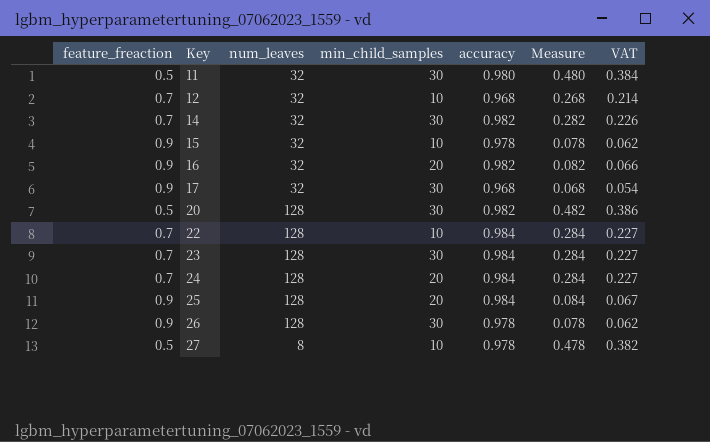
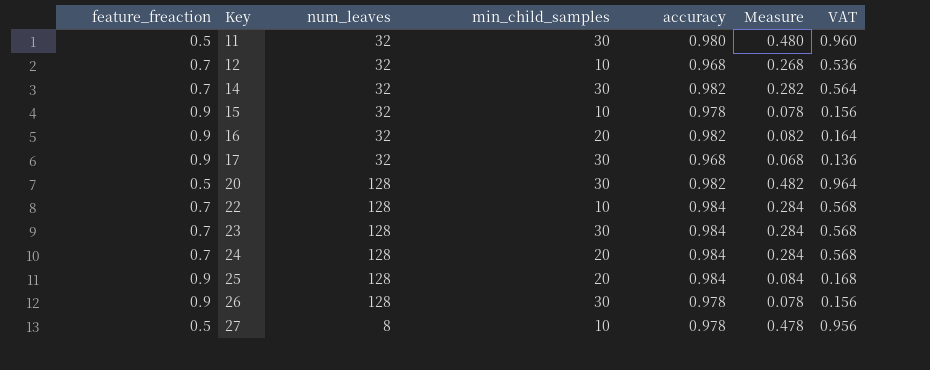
column VAT | formula: [Measure] * 0.8 -> [Measure] * 2

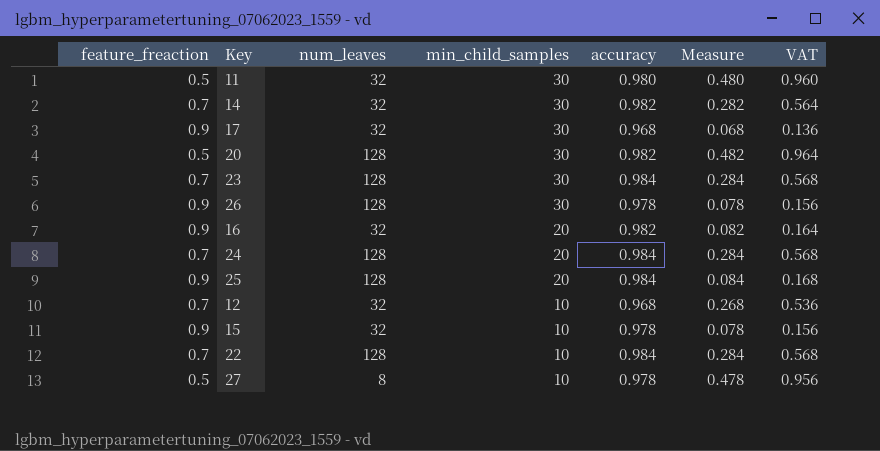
row order: Key ascending -> min_child_samples descending

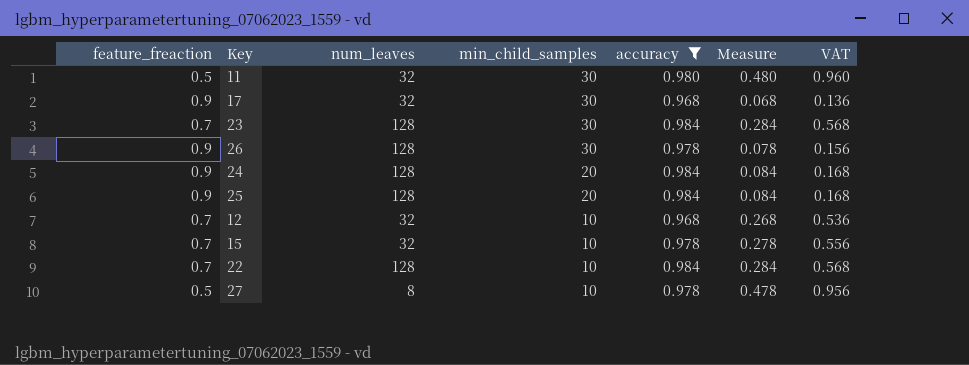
filter: none -> accuracy != 0.982
24 | feature_freaction: 0.7 -> 0.9
24 | Measure: 0.284 -> 0.084
24 | VAT: 0.568 -> 0.168
15 | feature_freaction: 0.9 -> 0.7
15 | Measure: 0.078 -> 0.278
15 | VAT: 0.156 -> 0.556

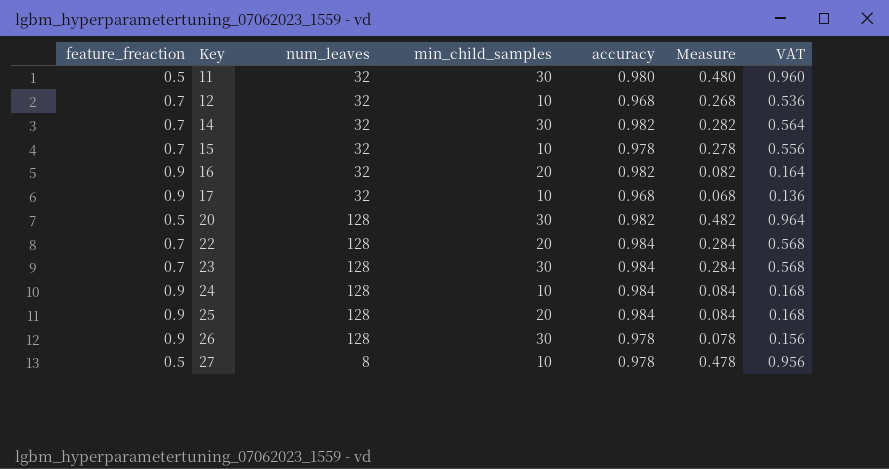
filter: accuracy != 0.982 -> none
row order: min_child_samples descending -> Key ascending
17 | min_child_samples: 30 -> 10
22 | min_child_samples: 10 -> 20
24 | min_child_samples: 20 -> 10

